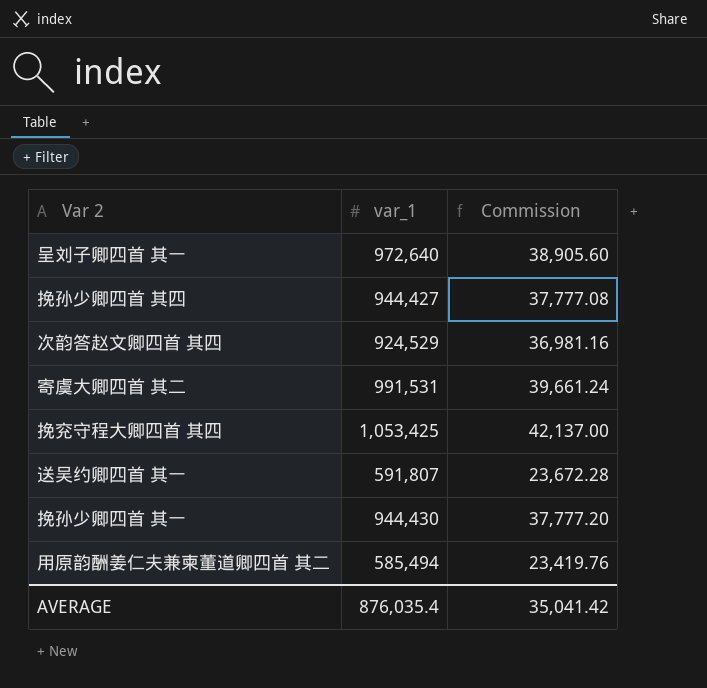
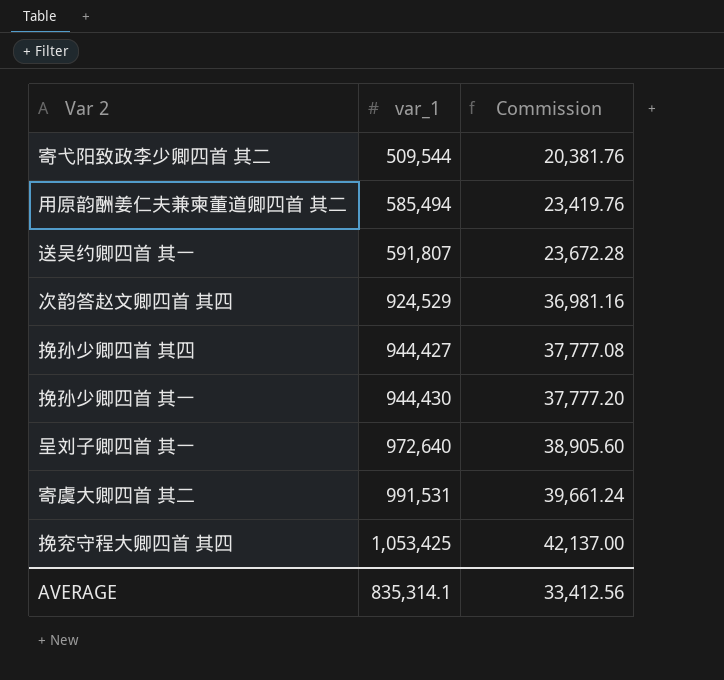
row order: none -> var_1 ascending
row 寄弋阳致政李少卿四首 其二: none -> 509,544 | 20,381.76
AVERAGE | var_1: 876,035.4 -> 835,314.1
AVERAGE | Commission: 35,041.42 -> 33,412.56

